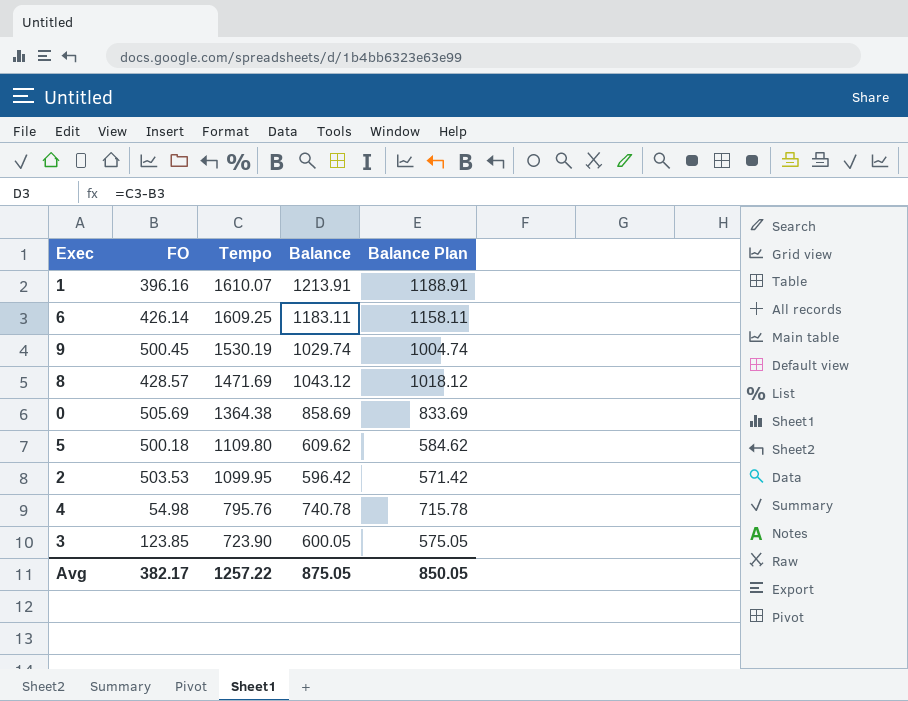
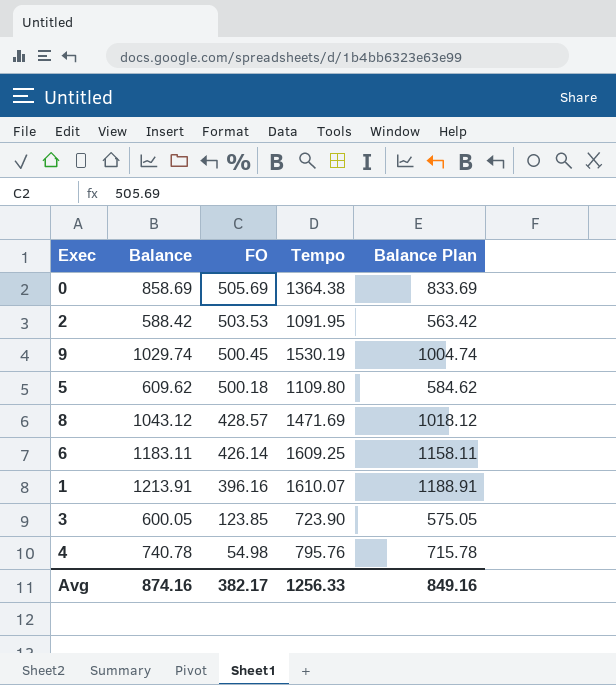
row order: Tempo descending -> FO descending
column Balance | position: 4 -> 2
2 | Balance: 596.42 -> 588.42
2 | Tempo: 1099.95 -> 1091.95
2 | Balance Plan: 571.42 -> 563.42
Avg | Balance: 875.05 -> 874.16
Avg | Tempo: 1257.22 -> 1256.33
Avg | Balance Plan: 850.05 -> 849.16

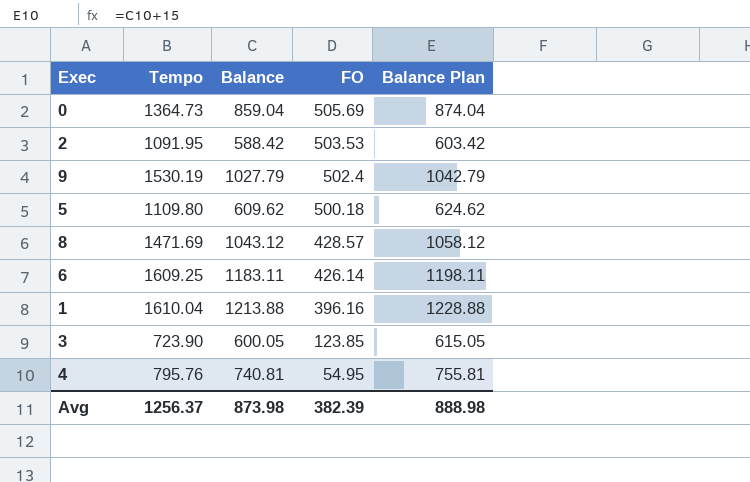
column Tempo | position: 4 -> 2
column Balance Plan | formula: [Balance] - 25 -> [Balance] + 15
0 | Tempo: 1364.38 -> 1364.73
0 | Balance: 858.69 -> 859.04
9 | Balance: 1029.74 -> 1027.79
9 | FO: 500.45 -> 502.4
1 | Tempo: 1610.07 -> 1610.04
1 | Balance: 1213.91 -> 1213.88
4 | Balance: 740.78 -> 740.81
4 | FO: 54.98 -> 54.95
Avg | Tempo: 1256.33 -> 1256.37
Avg | Balance: 874.16 -> 873.98
Avg | FO: 382.17 -> 382.39
Avg | Balance Plan: 849.16 -> 888.98

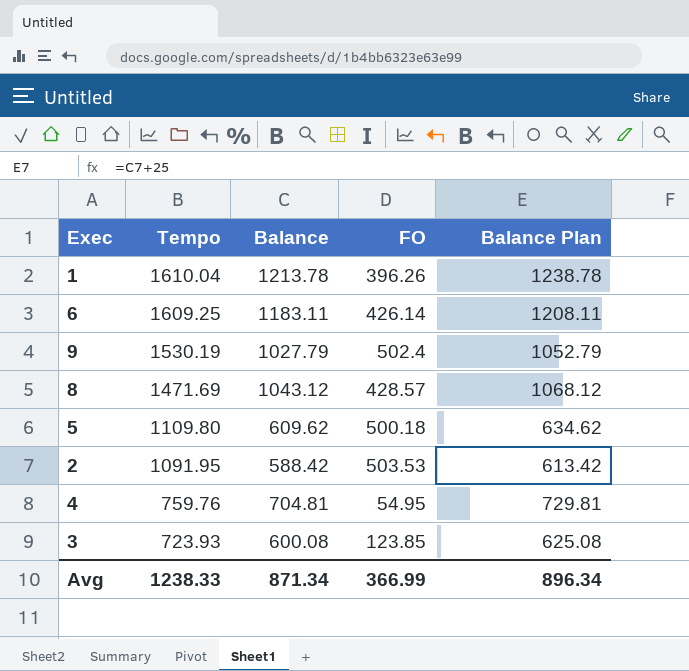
row order: FO descending -> Tempo descending
column Balance Plan | formula: [Balance] + 15 -> [Balance] + 25
row 0: 1364.73 | 859.04 | 505.69 | 874.04 -> none
1 | Balance: 1213.88 -> 1213.78
1 | FO: 396.16 -> 396.26
4 | Tempo: 795.76 -> 759.76
4 | Balance: 740.81 -> 704.81
3 | Tempo: 723.90 -> 723.93
3 | Balance: 600.05 -> 600.08
Avg | Tempo: 1256.37 -> 1238.33
Avg | Balance: 873.98 -> 871.34
Avg | FO: 382.39 -> 366.99
Avg | Balance Plan: 888.98 -> 896.34

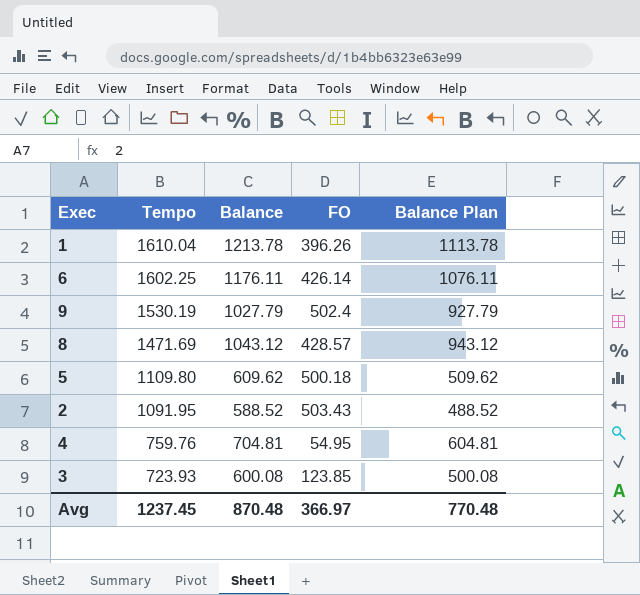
column Balance Plan | formula: [Balance] + 25 -> [Balance] - 100
6 | Tempo: 1609.25 -> 1602.25
6 | Balance: 1183.11 -> 1176.11
2 | Balance: 588.42 -> 588.52
2 | FO: 503.53 -> 503.43
Avg | Tempo: 1238.33 -> 1237.45
Avg | Balance: 871.34 -> 870.48
Avg | FO: 366.99 -> 366.97
Avg | Balance Plan: 896.34 -> 770.48

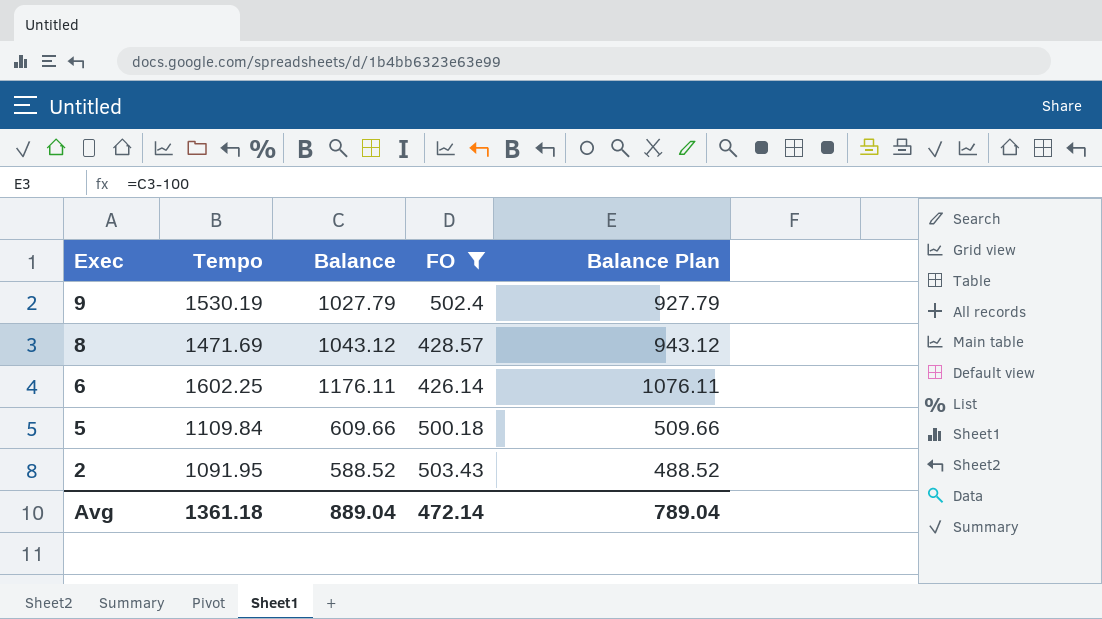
filter: none -> FO >= 426.14
row order: Tempo descending -> Exec descending
5 | Tempo: 1109.80 -> 1109.84
5 | Balance: 609.62 -> 609.66
5 | Balance Plan: 509.62 -> 509.66
Avg | Tempo: 1237.45 -> 1361.18
Avg | Balance: 870.48 -> 889.04
Avg | FO: 366.97 -> 472.14
Avg | Balance Plan: 770.48 -> 789.04

